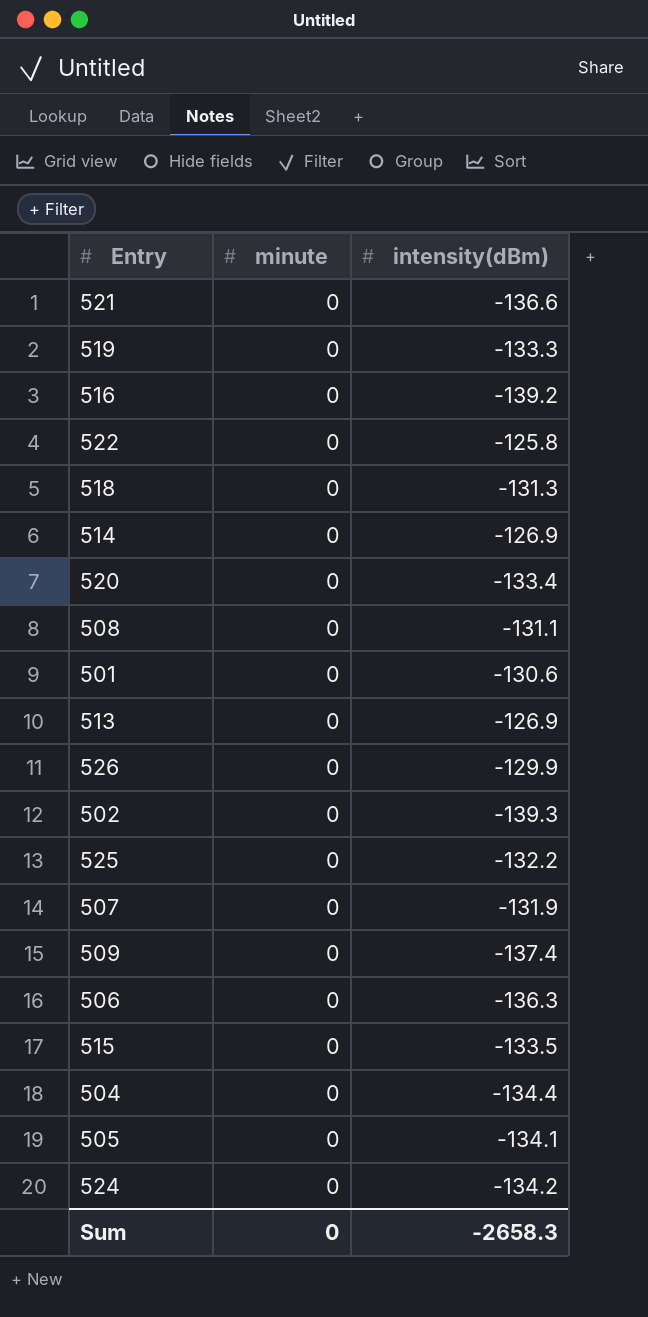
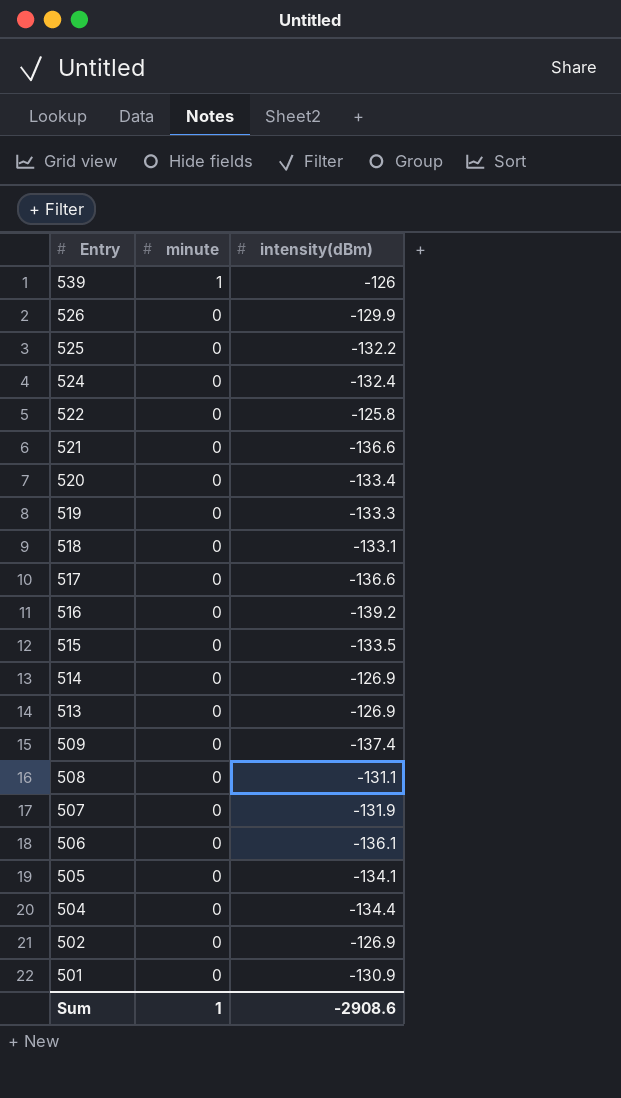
row order: none -> Entry descending
row 539: none -> 1 | -126
524 | intensity(dBm): -134.2 -> -132.4
518 | intensity(dBm): -131.3 -> -133.1
row 517: none -> 0 | -136.6
506 | intensity(dBm): -136.3 -> -136.1
502 | intensity(dBm): -139.3 -> -126.9
501 | intensity(dBm): -130.6 -> -130.9
Sum | minute: 0 -> 1
Sum | intensity(dBm): -2658.3 -> -2908.6

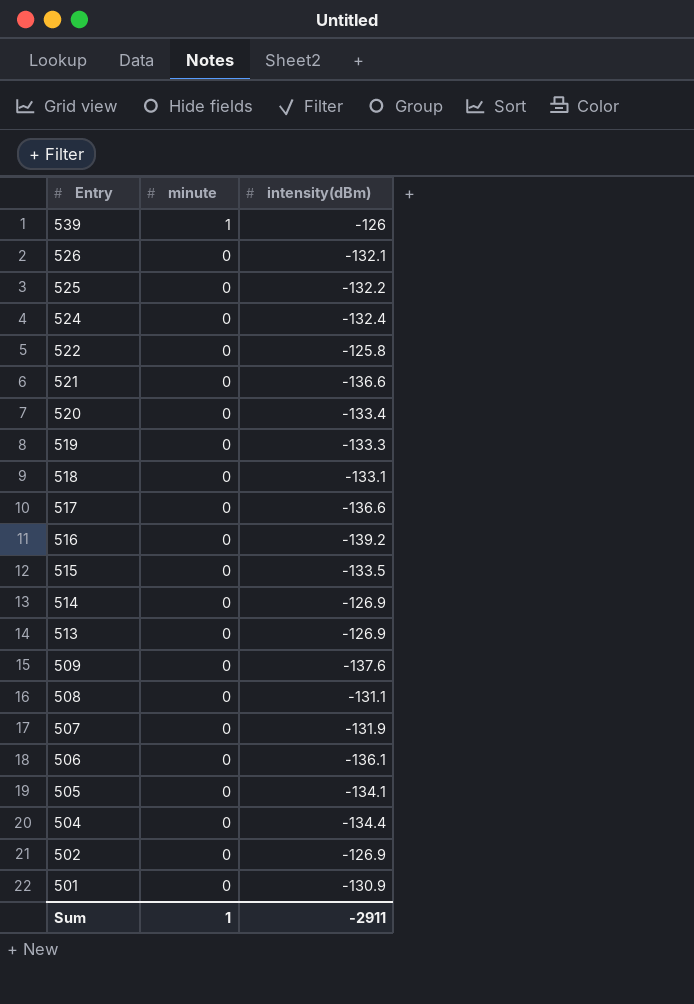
526 | intensity(dBm): -129.9 -> -132.1
509 | intensity(dBm): -137.4 -> -137.6
Sum | intensity(dBm): -2908.6 -> -2911

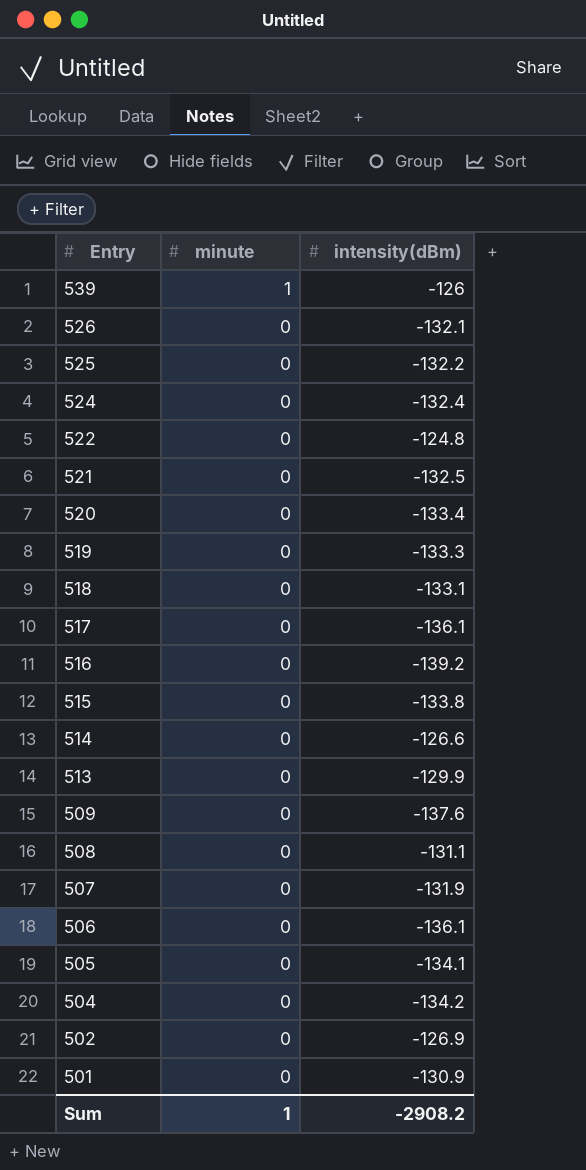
522 | intensity(dBm): -125.8 -> -124.8
521 | intensity(dBm): -136.6 -> -132.5
517 | intensity(dBm): -136.6 -> -136.1
515 | intensity(dBm): -133.5 -> -133.8
514 | intensity(dBm): -126.9 -> -126.6
513 | intensity(dBm): -126.9 -> -129.9
504 | intensity(dBm): -134.4 -> -134.2
Sum | intensity(dBm): -2911 -> -2908.2

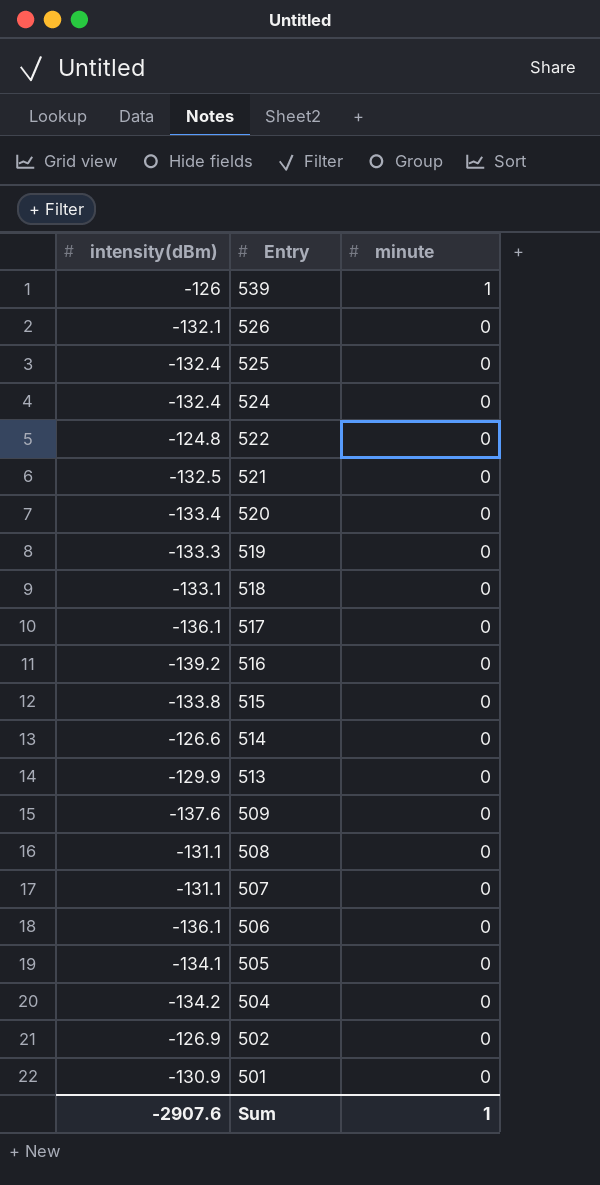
column intensity(dBm) | position: 3 -> 1
525 | intensity(dBm): -132.2 -> -132.4
507 | intensity(dBm): -131.9 -> -131.1
Sum | intensity(dBm): -2908.2 -> -2907.6

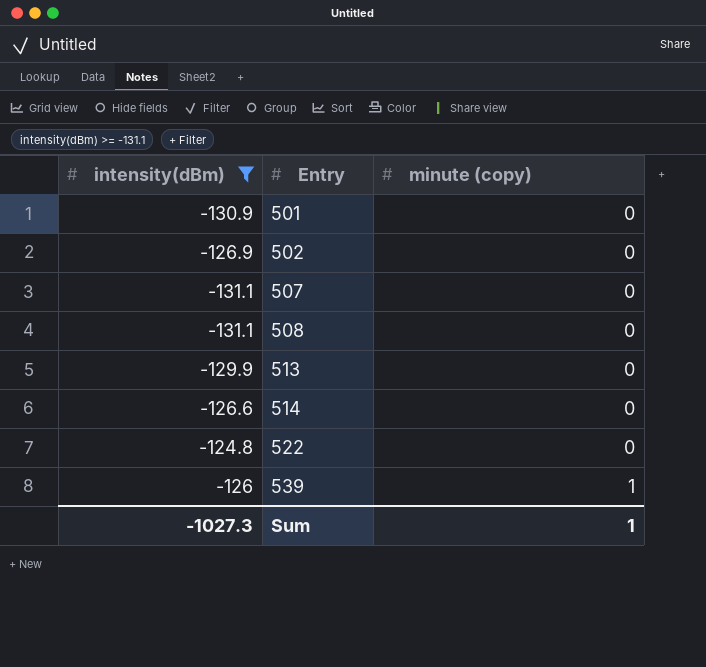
filter: none -> intensity(dBm) >= -131.1
row order: Entry descending -> Entry ascending
column name: minute -> minute (copy)
Sum | intensity(dBm): -2907.6 -> -1027.3

